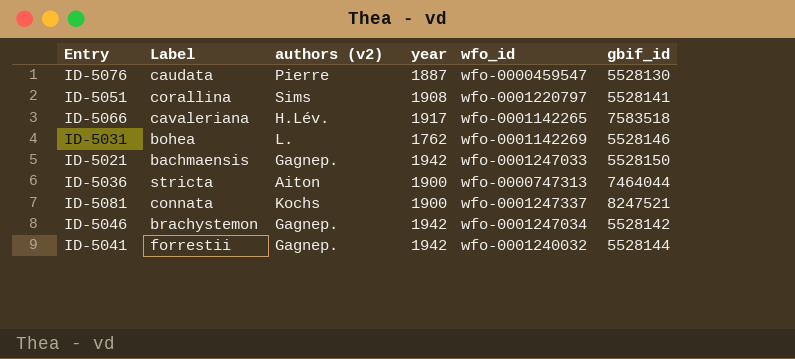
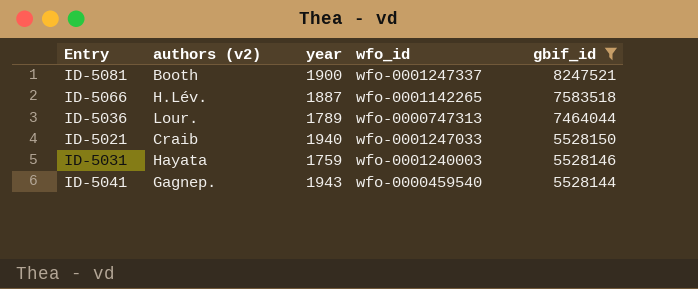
filter: none -> gbif_id >= 5528144
row order: none -> gbif_id descending
column Label | position: 2 -> none
ID-5081 | authors (v2): Kochs -> Booth
ID-5066 | year: 1917 -> 1887
ID-5036 | authors (v2): Aiton -> Lour.
ID-5036 | year: 1900 -> 1789
ID-5021 | authors (v2): Gagnep. -> Craib
ID-5021 | year: 1942 -> 1940
ID-5031 | authors (v2): L. -> Hayata
ID-5031 | year: 1762 -> 1759
ID-5031 | wfo_id: wfo-0001142269 -> wfo-0001240003
ID-5041 | year: 1942 -> 1943
ID-5041 | wfo_id: wfo-0001240032 -> wfo-0000459540

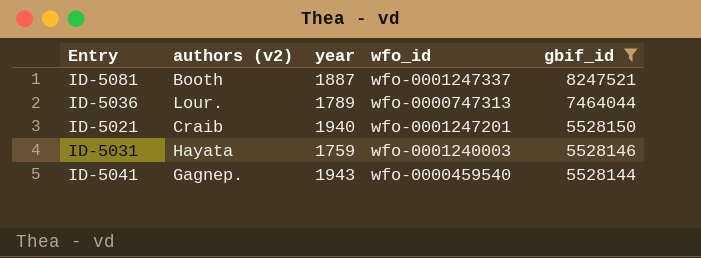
row ID-5066: H.Lév. | 1887 | wfo-0001142265 | 7583518 -> none
ID-5081 | year: 1900 -> 1887
ID-5021 | wfo_id: wfo-0001247033 -> wfo-0001247201

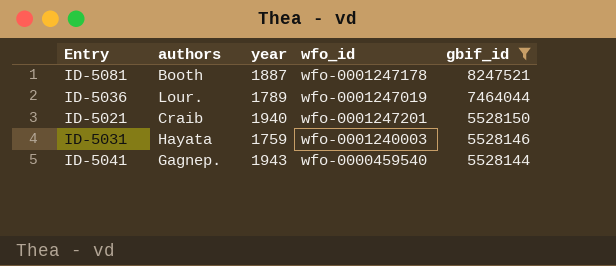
column name: authors (v2) -> authors
ID-5081 | wfo_id: wfo-0001247337 -> wfo-0001247178
ID-5036 | wfo_id: wfo-0000747313 -> wfo-0001247019

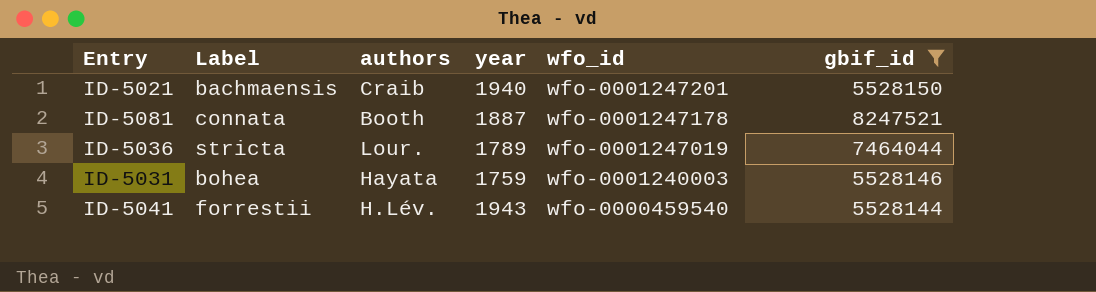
row order: gbif_id descending -> wfo_id descending
column Label | position: none -> 2
ID-5041 | authors: Gagnep. -> H.Lév.

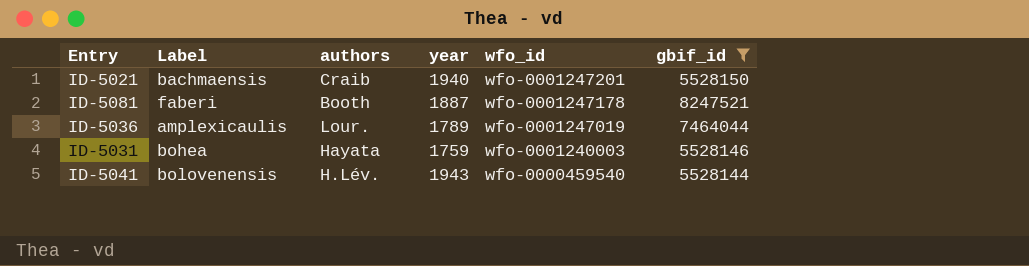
ID-5081 | Label: connata -> faberi
ID-5036 | Label: stricta -> amplexicaulis
ID-5041 | Label: forrestii -> bolovenensis

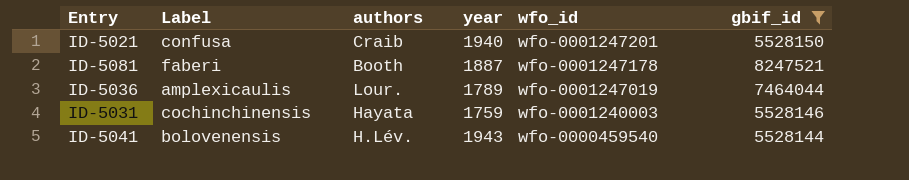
ID-5021 | Label: bachmaensis -> confusa
ID-5031 | Label: bohea -> cochinchinensis

